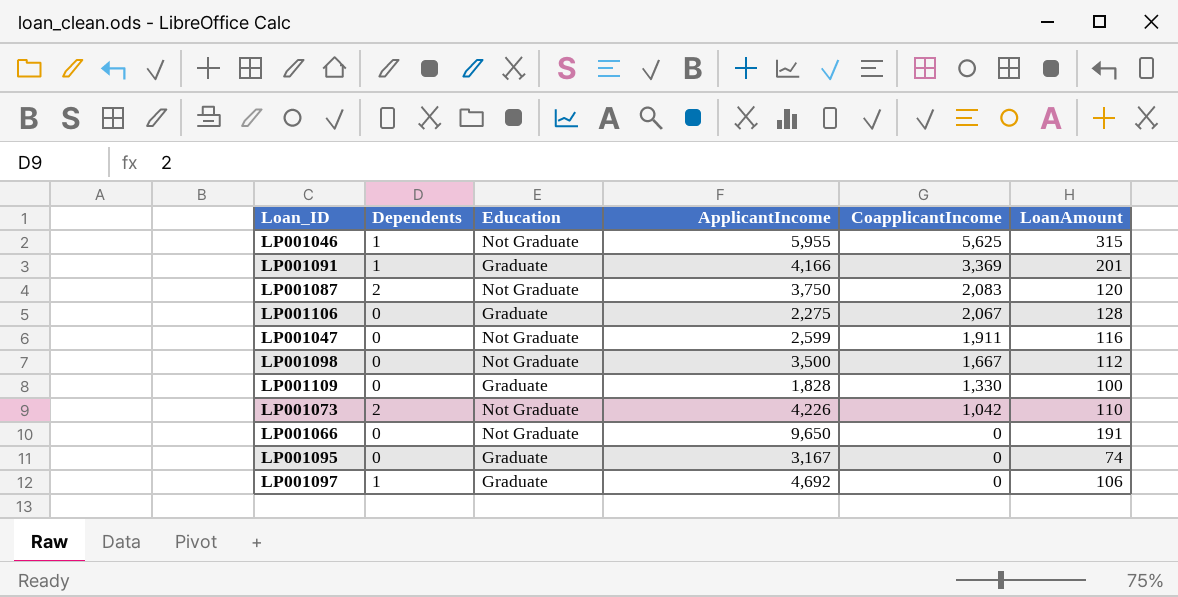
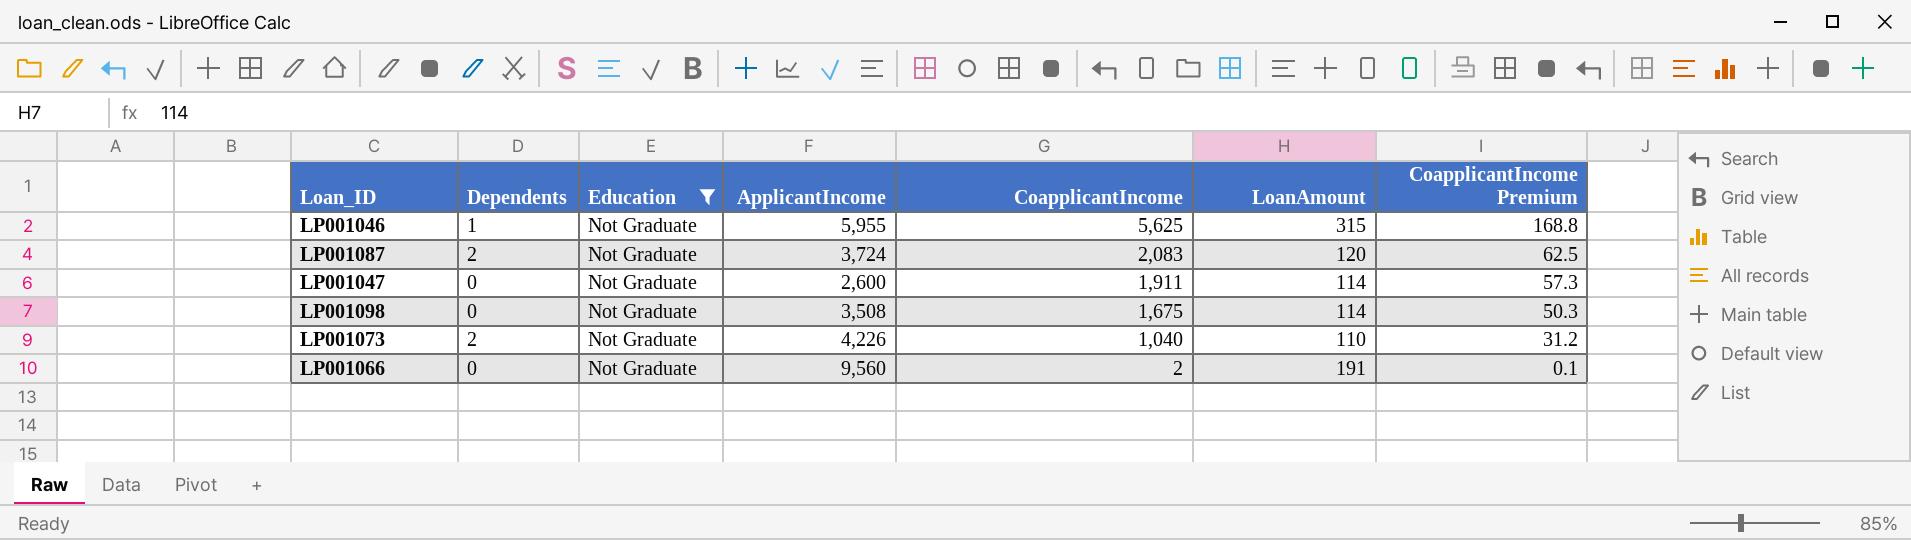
filter: none -> Education = Not Graduate
column CoapplicantIncome Premium | formula: none -> [CoapplicantIncome] * 0.03
LP001087 | ApplicantIncome: 3,750 -> 3,724
LP001047 | ApplicantIncome: 2,599 -> 2,600
LP001047 | LoanAmount: 116 -> 114
LP001098 | ApplicantIncome: 3,500 -> 3,508
LP001098 | CoapplicantIncome: 1,667 -> 1,675
LP001098 | LoanAmount: 112 -> 114
LP001073 | CoapplicantIncome: 1,042 -> 1,040
LP001066 | ApplicantIncome: 9,650 -> 9,560
LP001066 | CoapplicantIncome: 0 -> 2

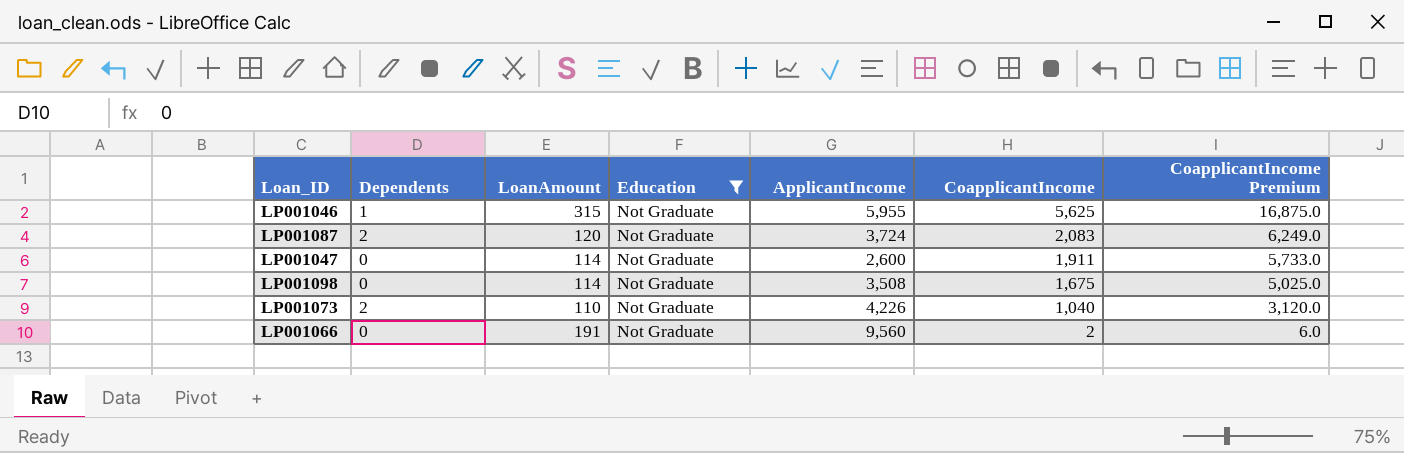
column LoanAmount | position: 6 -> 3
column CoapplicantIncome Premium | formula: [CoapplicantIncome] * 0.03 -> [CoapplicantIncome] * 3

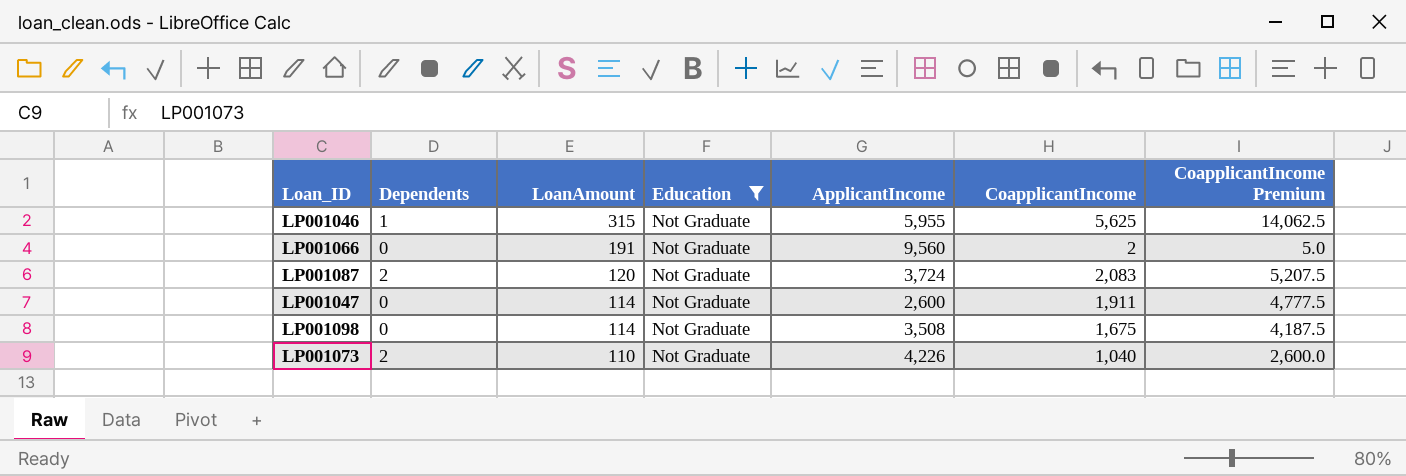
row order: CoapplicantIncome descending -> LoanAmount descending
column CoapplicantIncome Premium | formula: [CoapplicantIncome] * 3 -> [CoapplicantIncome] * 2.5

